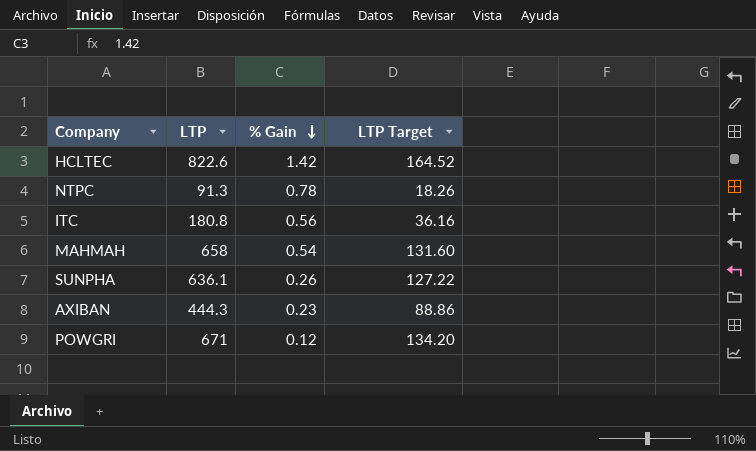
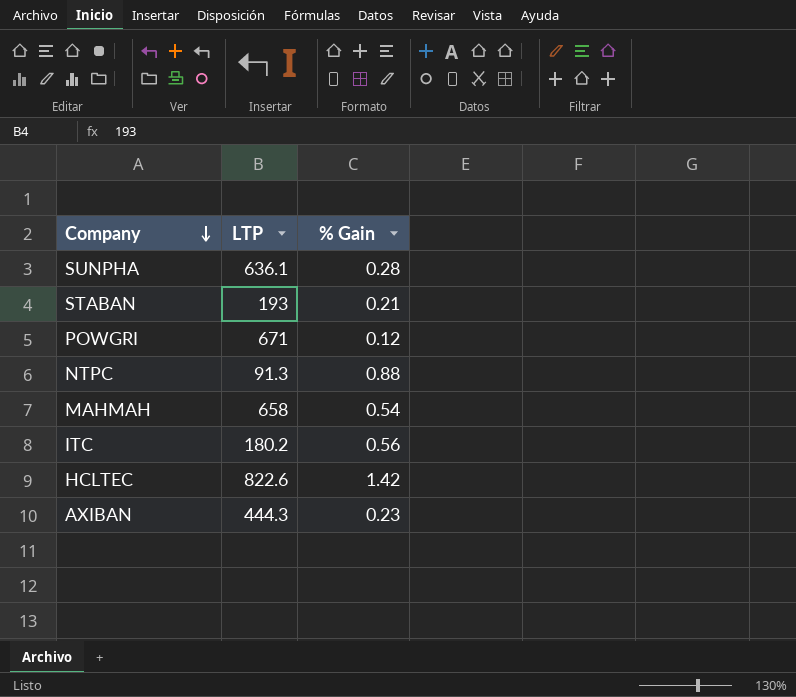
row order: % Gain descending -> Company descending
column LTP Target | formula: [LTP] * 0.2 -> none
SUNPHA | % Gain: 0.26 -> 0.28
row STABAN: none -> 193 | 0.21
NTPC | % Gain: 0.78 -> 0.88
ITC | LTP: 180.8 -> 180.2

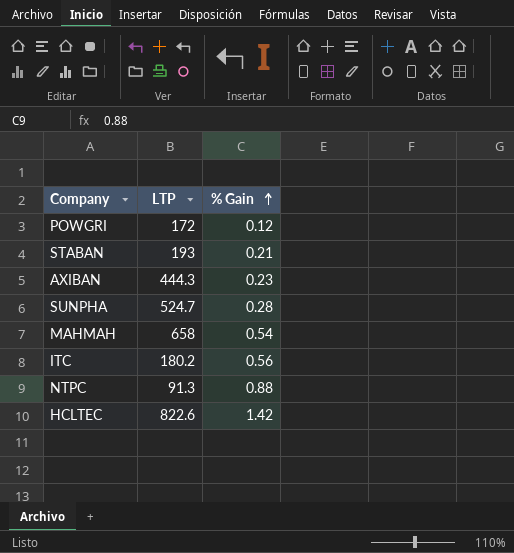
row order: Company descending -> % Gain ascending
POWGRI | LTP: 671 -> 172
SUNPHA | LTP: 636.1 -> 524.7

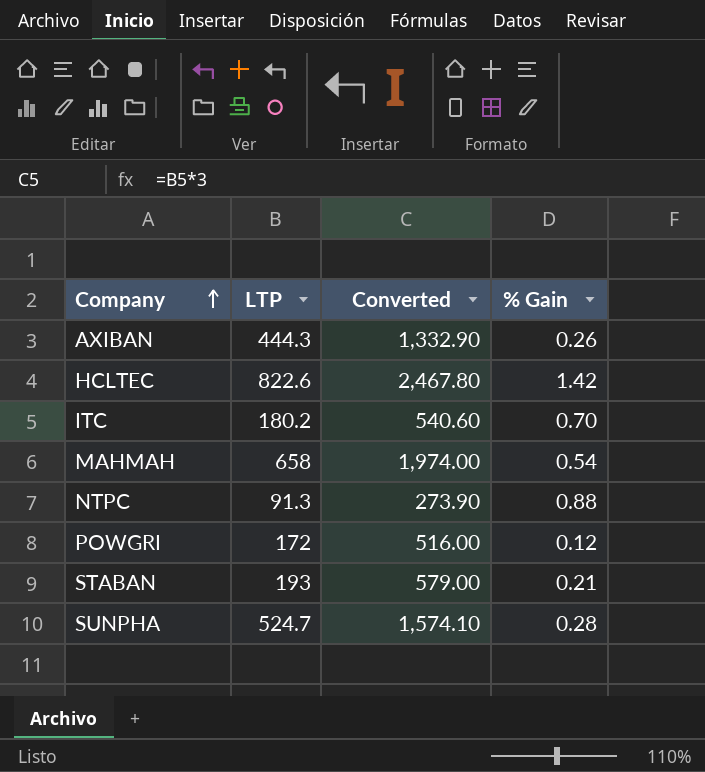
row order: % Gain ascending -> Company ascending
column Converted | formula: none -> [LTP] * 3
AXIBAN | % Gain: 0.23 -> 0.26
ITC | % Gain: 0.56 -> 0.70

